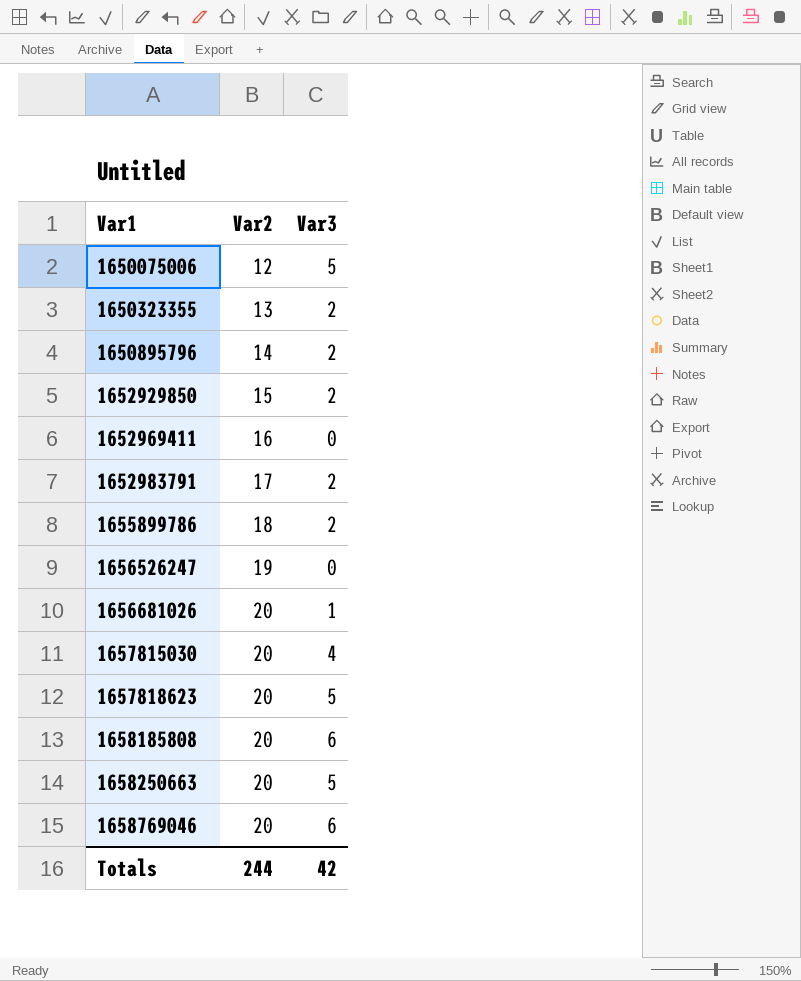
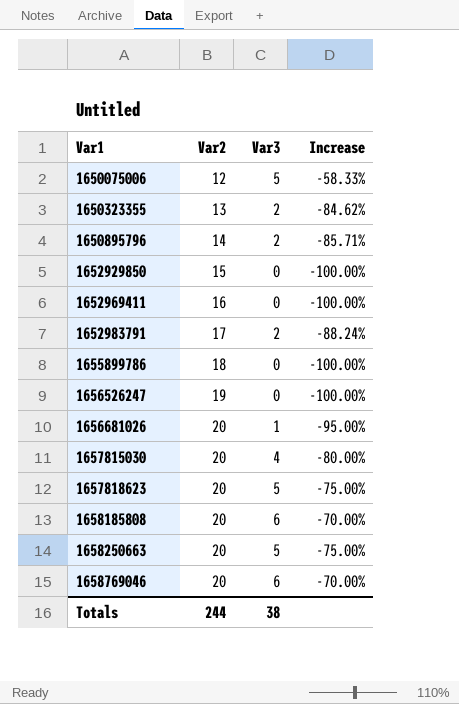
column Increase | formula: none -> ([Var3] - [Var2]) / [Var2]
1652929850 | Var3: 2 -> 0
1655899786 | Var3: 2 -> 0
Totals | Var3: 42 -> 38

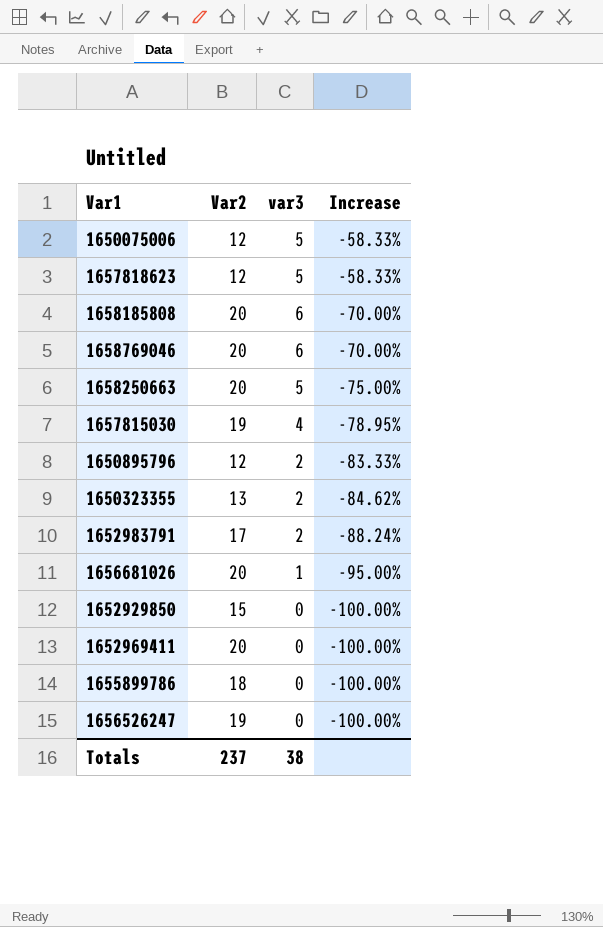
row order: Var1 ascending -> Increase descending
column name: Var3 -> var3
1657818623 | Var2: 20 -> 12
1657818623 | Increase: -75.00% -> -58.33%
1657815030 | Var2: 20 -> 19
1657815030 | Increase: -80.00% -> -78.95%
1650895796 | Var2: 14 -> 12
1650895796 | Increase: -85.71% -> -83.33%
1652969411 | Var2: 16 -> 20
Totals | Var2: 244 -> 237

